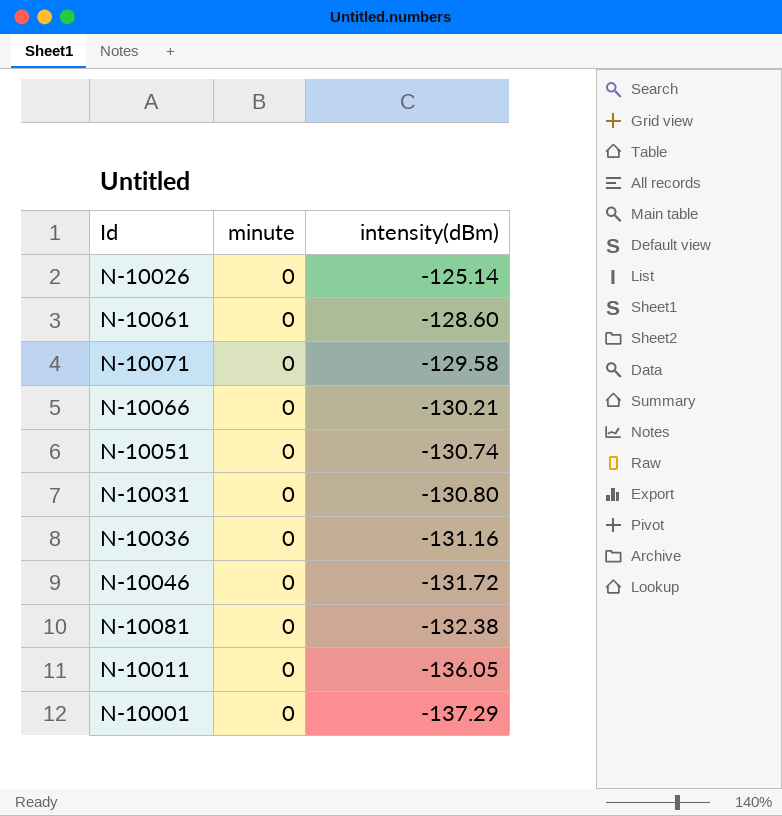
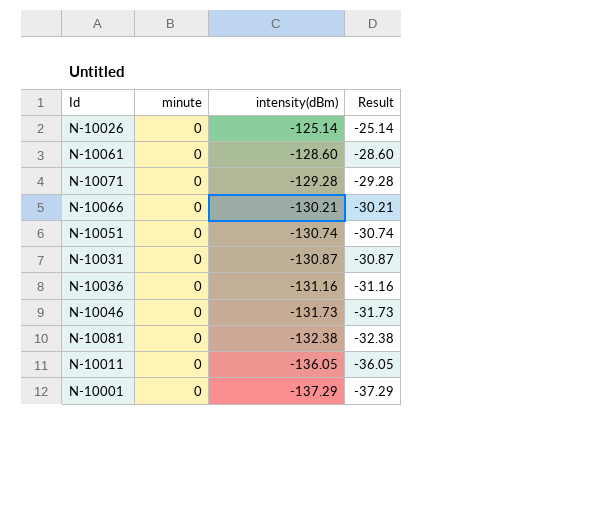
column Result | formula: none -> [intensity(dBm)] + 100
N-10071 | intensity(dBm): -129.58 -> -129.28
N-10031 | intensity(dBm): -130.80 -> -130.87
N-10046 | intensity(dBm): -131.72 -> -131.73

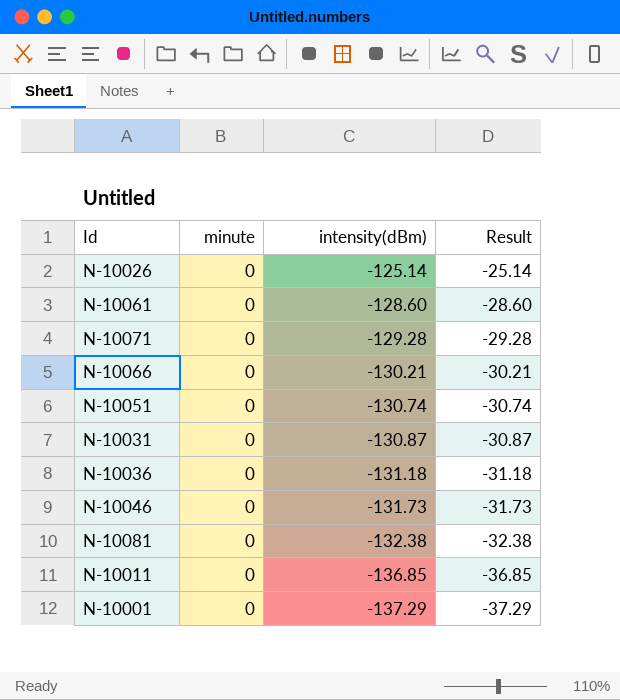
N-10036 | intensity(dBm): -131.16 -> -131.18
N-10036 | Result: -31.16 -> -31.18
N-10011 | intensity(dBm): -136.05 -> -136.85
N-10011 | Result: -36.05 -> -36.85

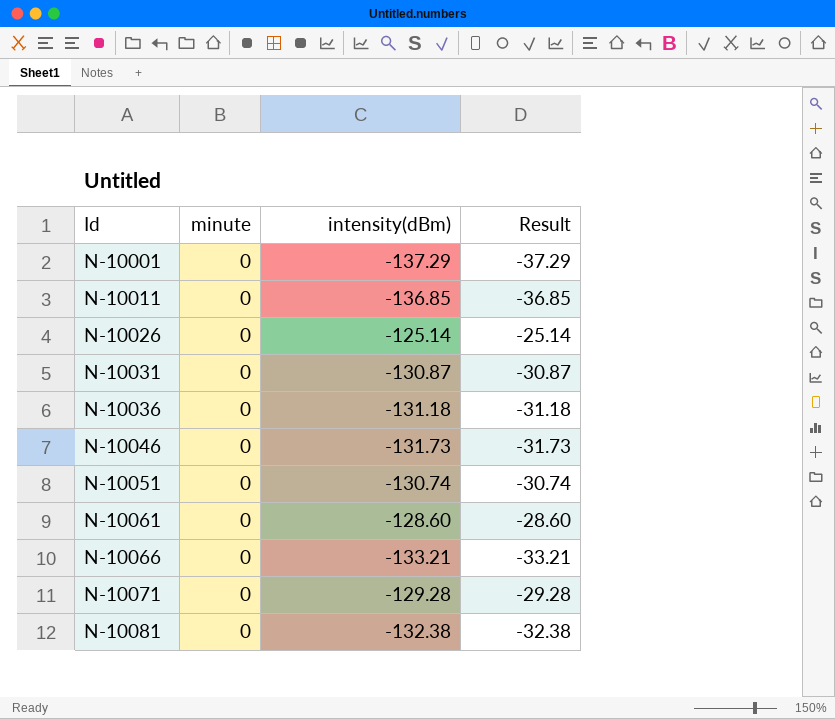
row order: intensity(dBm) descending -> Id ascending
N-10066 | intensity(dBm): -130.21 -> -133.21
N-10066 | Result: -30.21 -> -33.21

